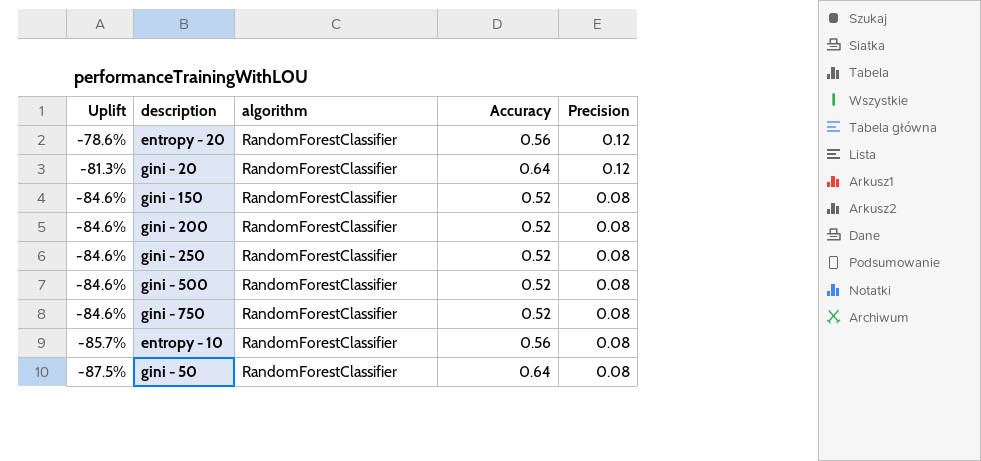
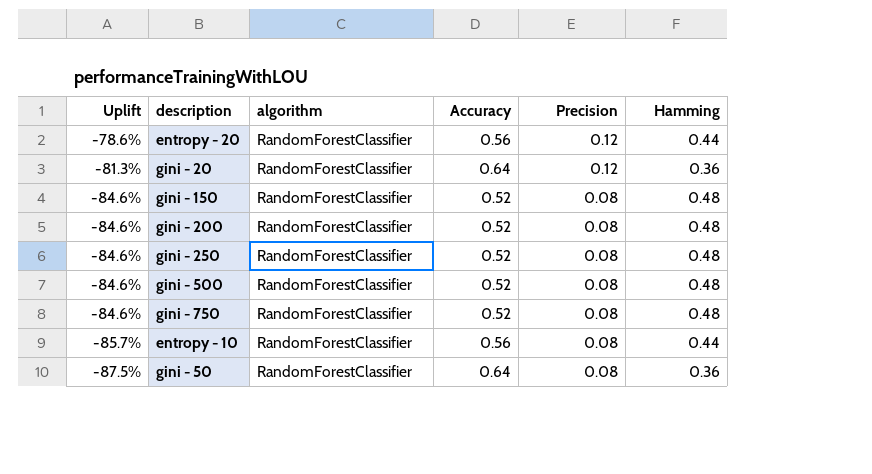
column Hamming | position: none -> 6

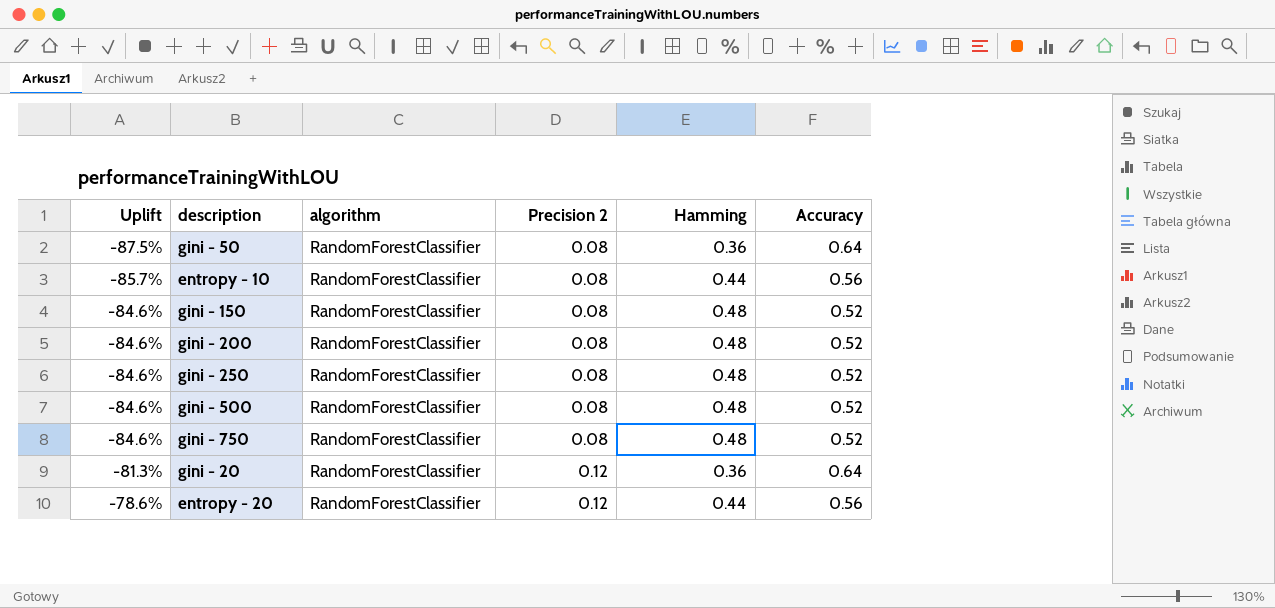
row order: Uplift descending -> Uplift ascending
column name: Precision -> Precision 2
column Accuracy | position: 4 -> 6

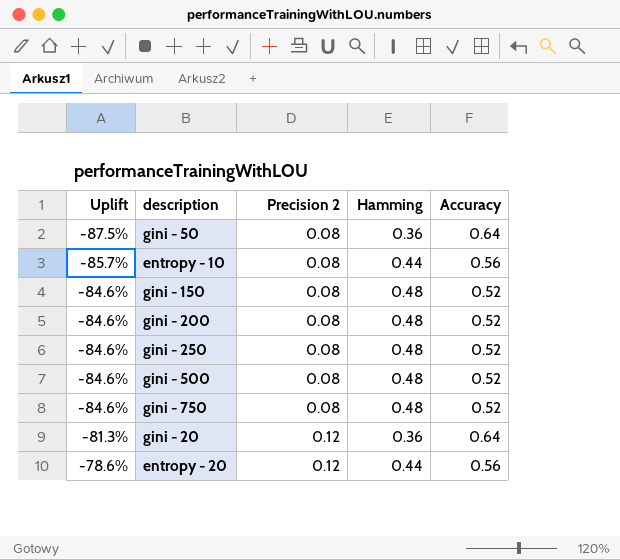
column algorithm | position: 3 -> none

